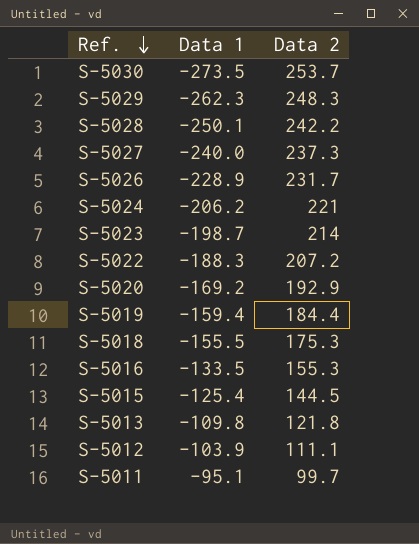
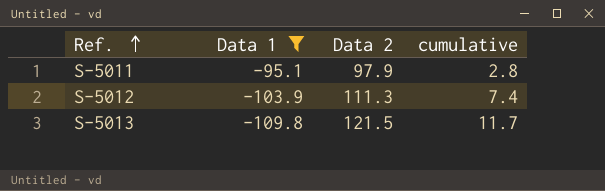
filter: none -> Data 1 >= -109.8
row order: Ref. descending -> Ref. ascending
column cumulative | formula: none -> [Data 1] + [Data 2]
S-5011 | Data 2: 99.7 -> 97.9
S-5012 | Data 2: 111.1 -> 111.3
S-5013 | Data 2: 121.8 -> 121.5

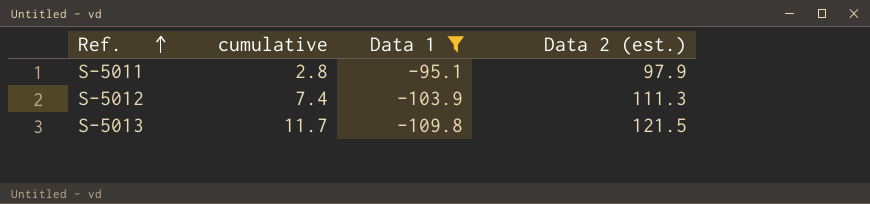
column cumulative | position: 4 -> 2
column name: Data 2 -> Data 2 (est.)

